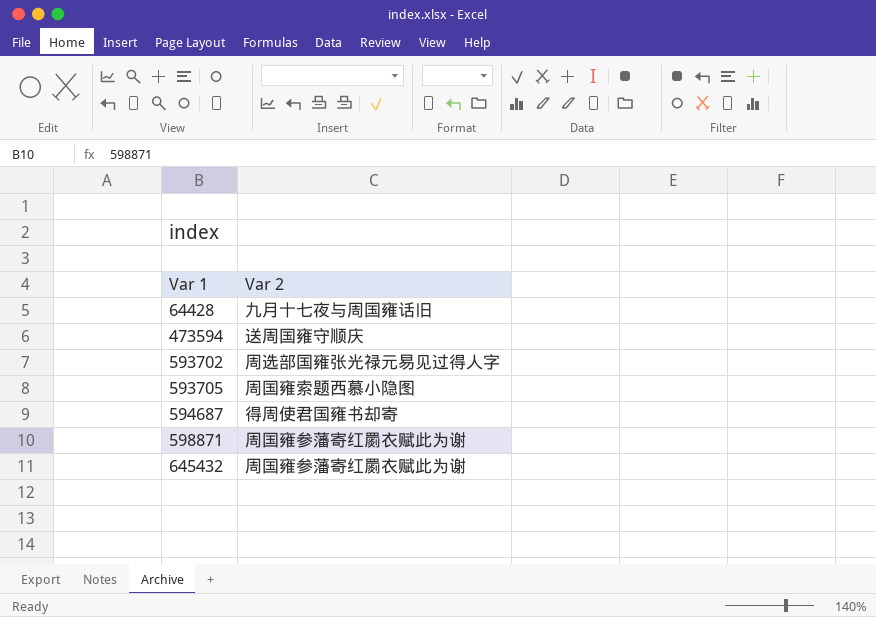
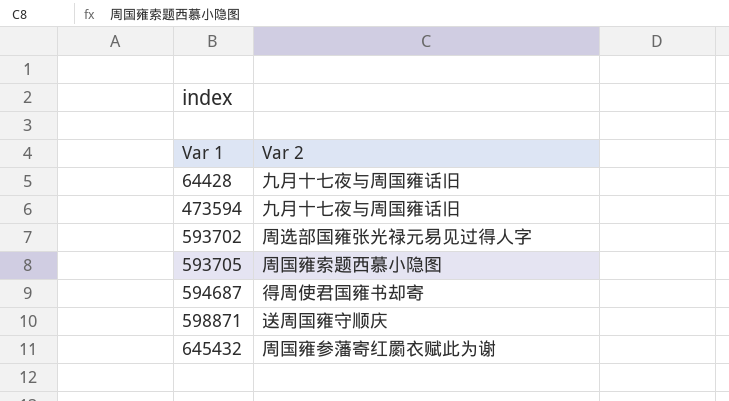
473594 | Var 2: 送周国雍守顺庆 -> 九月十七夜与周国雍话旧
598871 | Var 2: 周国雍参藩寄红罽衣赋此为谢 -> 送周国雍守顺庆

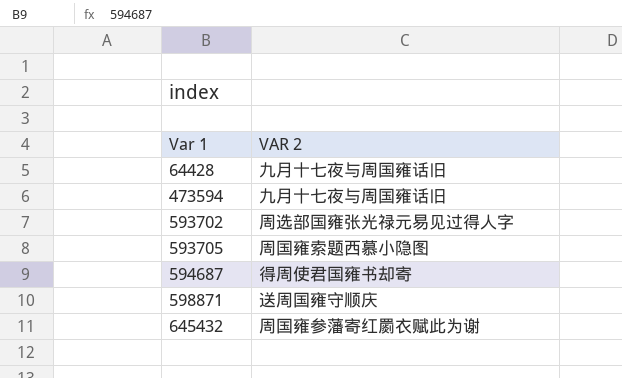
column name: Var 2 -> VAR 2

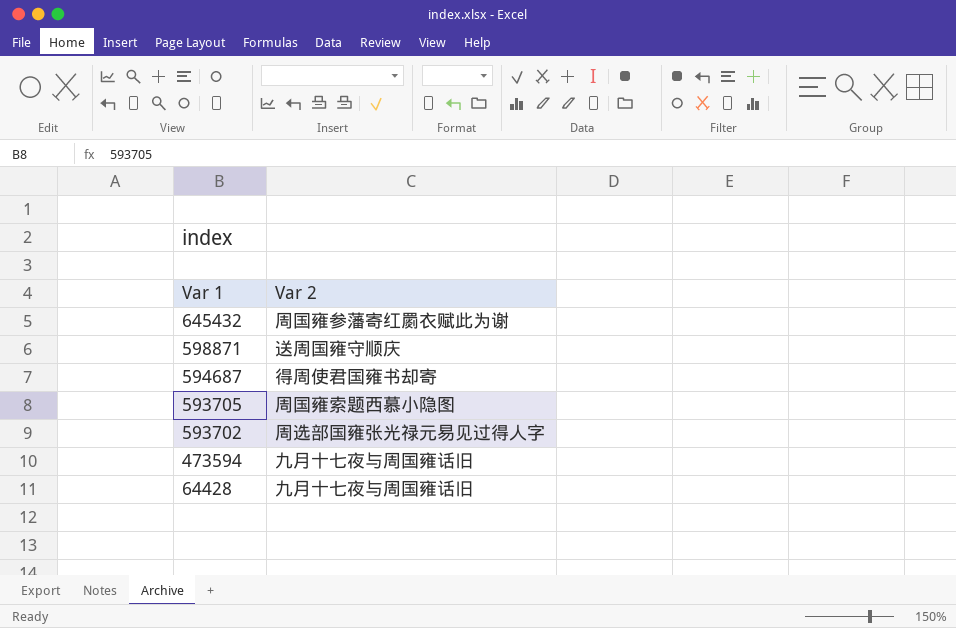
row order: Var 1 ascending -> Var 1 descending
column name: VAR 2 -> Var 2

